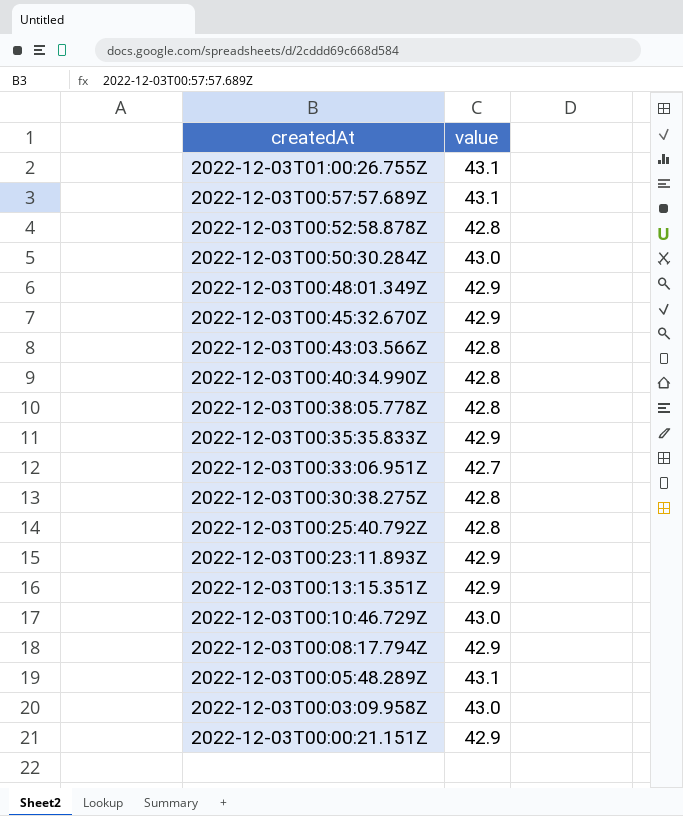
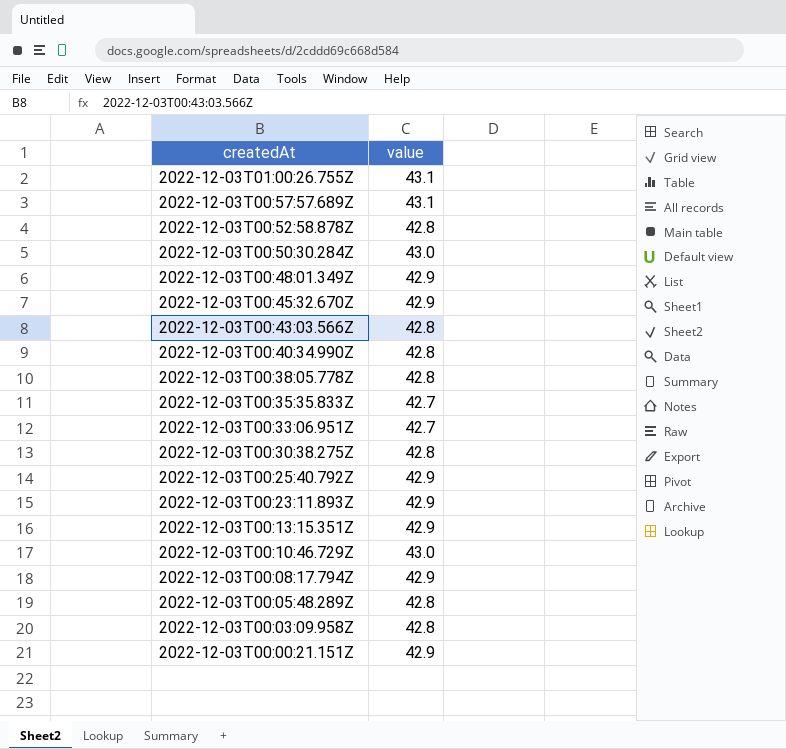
2022-12-03T00:35:35.833Z | value: 42.9 -> 42.7
2022-12-03T00:25:40.792Z | value: 42.8 -> 42.9
2022-12-03T00:05:48.289Z | value: 43.1 -> 42.8
2022-12-03T00:03:09.958Z | value: 43.0 -> 42.8

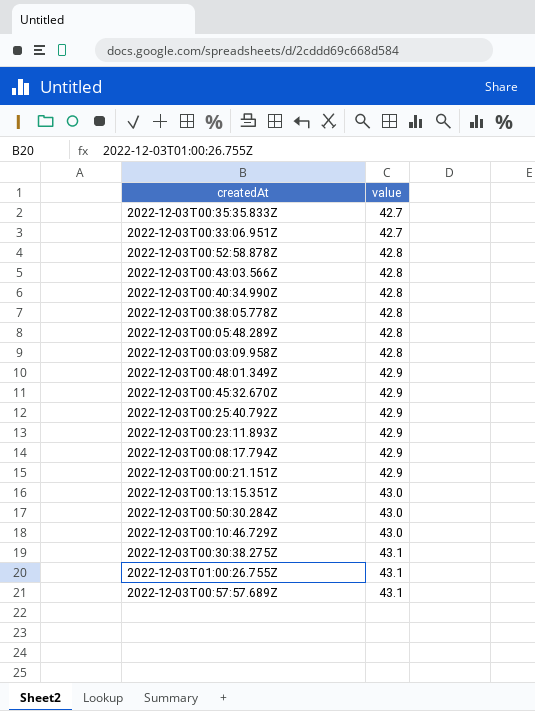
row order: createdAt descending -> value ascending
2022-12-03T00:13:15.351Z | value: 42.9 -> 43.0
2022-12-03T00:30:38.275Z | value: 42.8 -> 43.1

